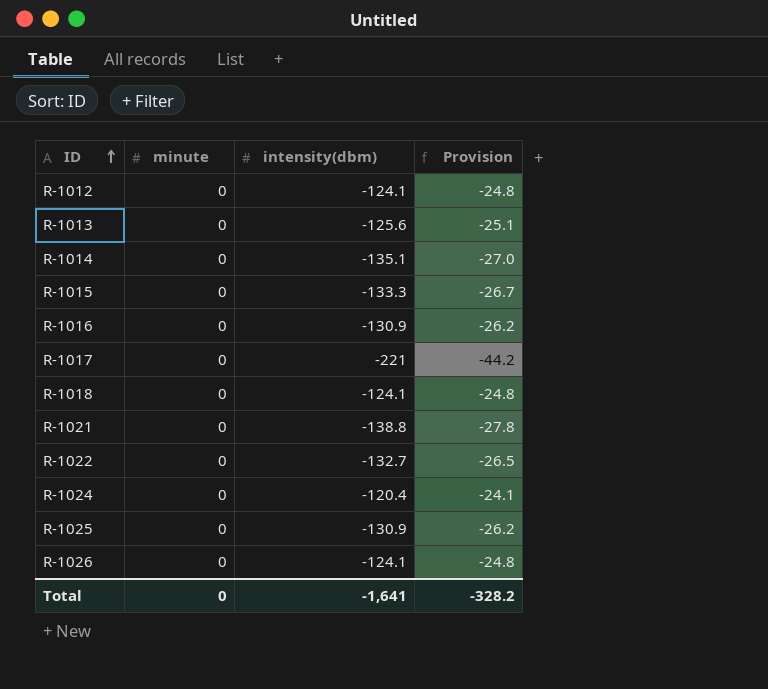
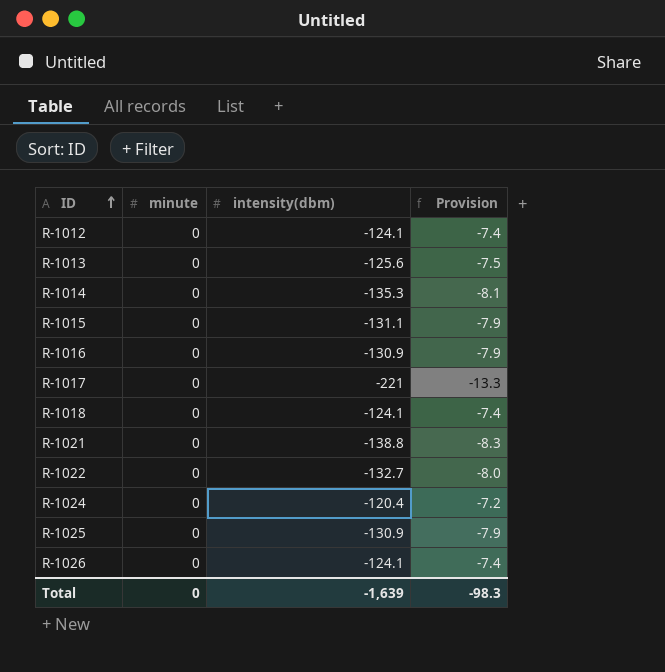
column Provision | formula: [intensity(dbm)] * 0.2 -> [intensity(dbm)] * 0.06
R-1014 | intensity(dbm): -135.1 -> -135.3
R-1015 | intensity(dbm): -133.3 -> -131.1
Total | intensity(dbm): -1,641 -> -1,639
Total | Provision: -328.2 -> -98.3

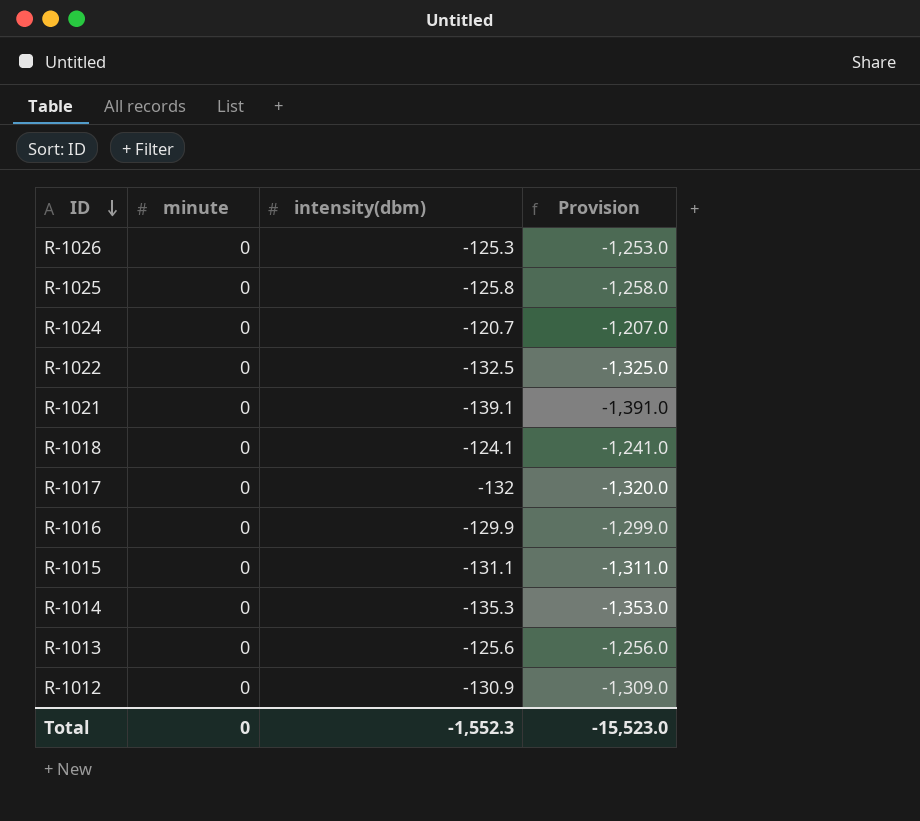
row order: ID ascending -> ID descending
column Provision | formula: [intensity(dbm)] * 0.06 -> [intensity(dbm)] * 10
R-1026 | intensity(dbm): -124.1 -> -125.3
R-1025 | intensity(dbm): -130.9 -> -125.8
R-1024 | intensity(dbm): -120.4 -> -120.7
R-1022 | intensity(dbm): -132.7 -> -132.5
R-1021 | intensity(dbm): -138.8 -> -139.1
R-1017 | intensity(dbm): -221 -> -132
R-1016 | intensity(dbm): -130.9 -> -129.9
R-1012 | intensity(dbm): -124.1 -> -130.9
Total | intensity(dbm): -1,639 -> -1,552.3
Total | Provision: -98.3 -> -15,523.0

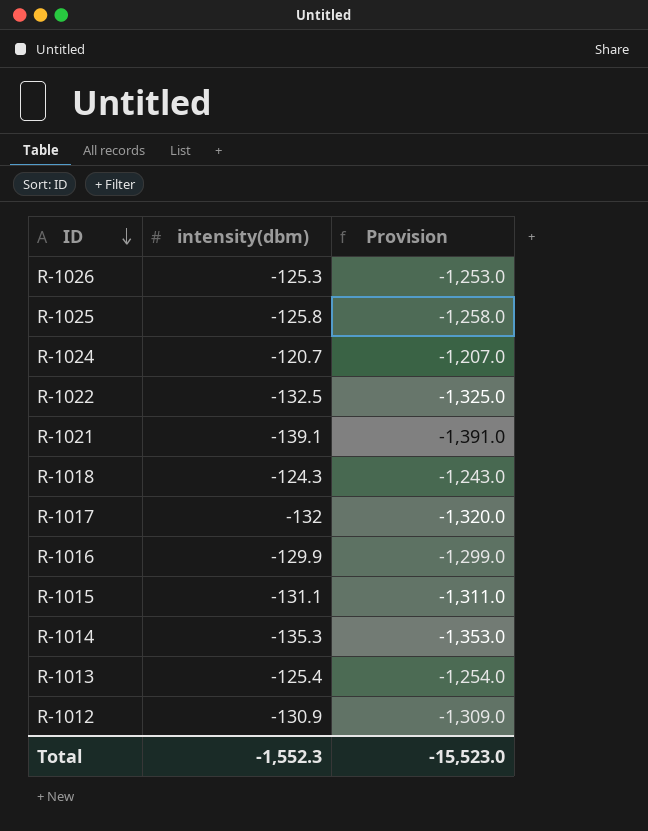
column minute | position: 2 -> none
R-1018 | intensity(dbm): -124.1 -> -124.3
R-1018 | Provision: -1,241.0 -> -1,243.0
R-1013 | intensity(dbm): -125.6 -> -125.4
R-1013 | Provision: -1,256.0 -> -1,254.0

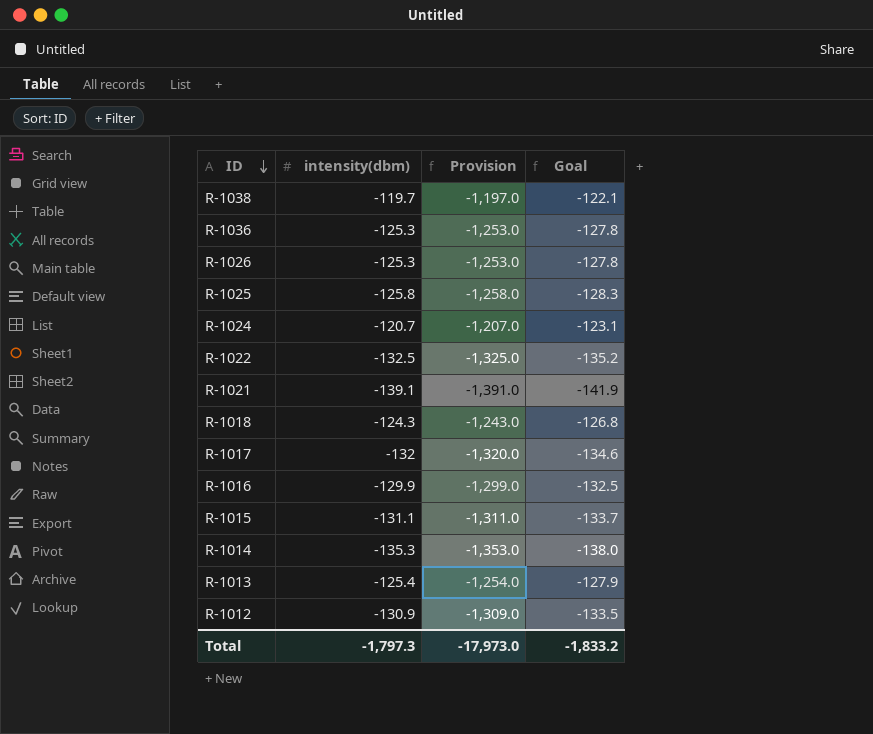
column Goal | formula: none -> [intensity(dbm)] * 1.02
row R-1038: none -> -119.7 | -1,197.0 | -122.1
row R-1036: none -> -125.3 | -1,253.0 | -127.8
Total | intensity(dbm): -1,552.3 -> -1,797.3
Total | Provision: -15,523.0 -> -17,973.0

